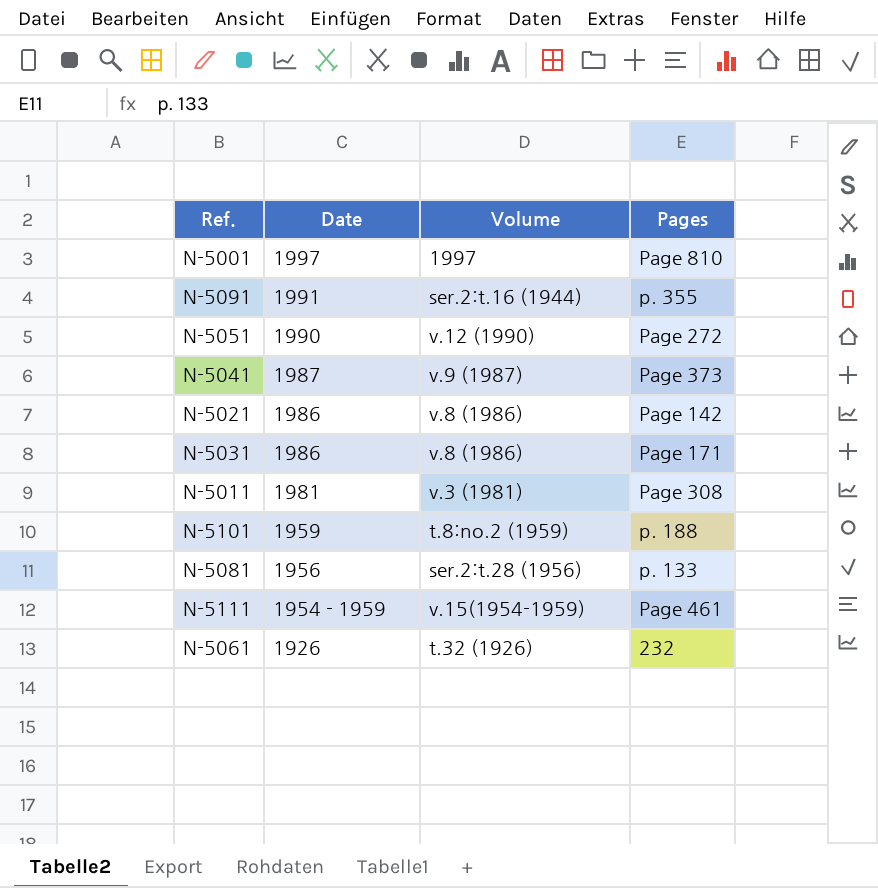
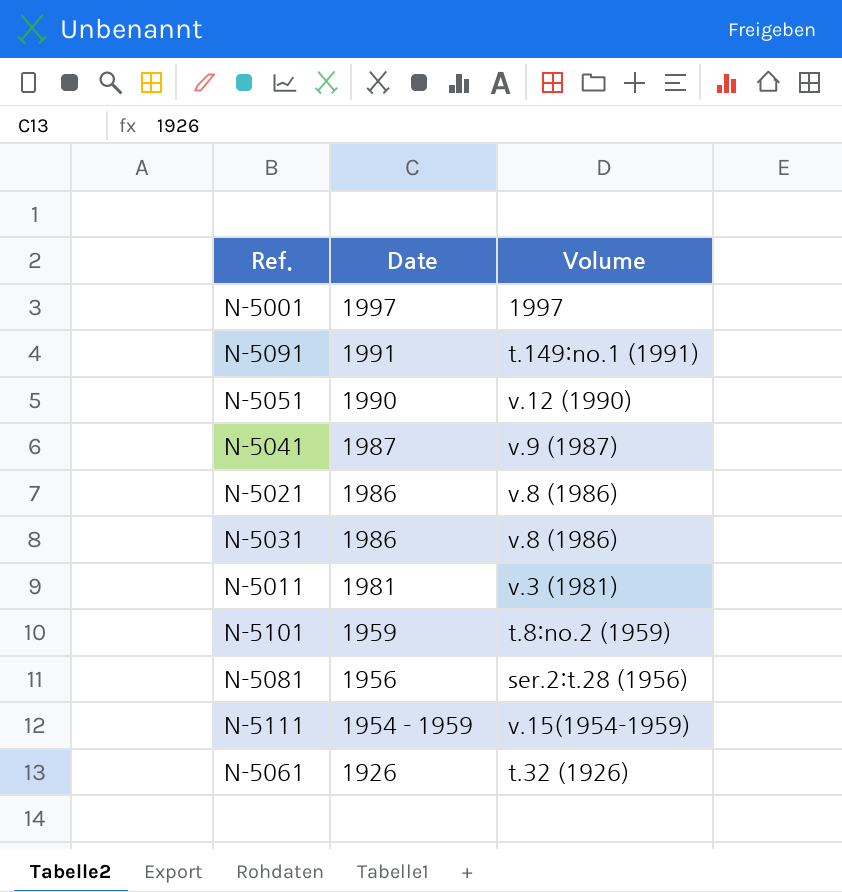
column Pages | position: 4 -> none
N-5091 | Volume: ser.2:t.16 (1944) -> t.149:no.1 (1991)

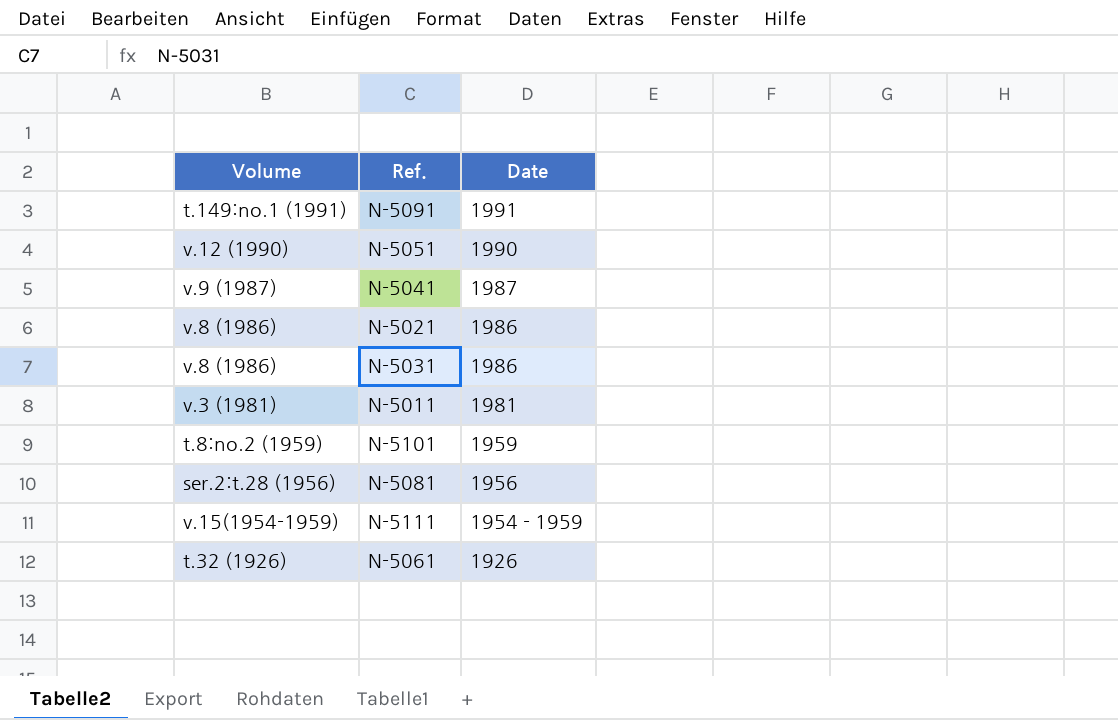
column Volume | position: 3 -> 1
row N-5001: 1997 | 1997 -> none

